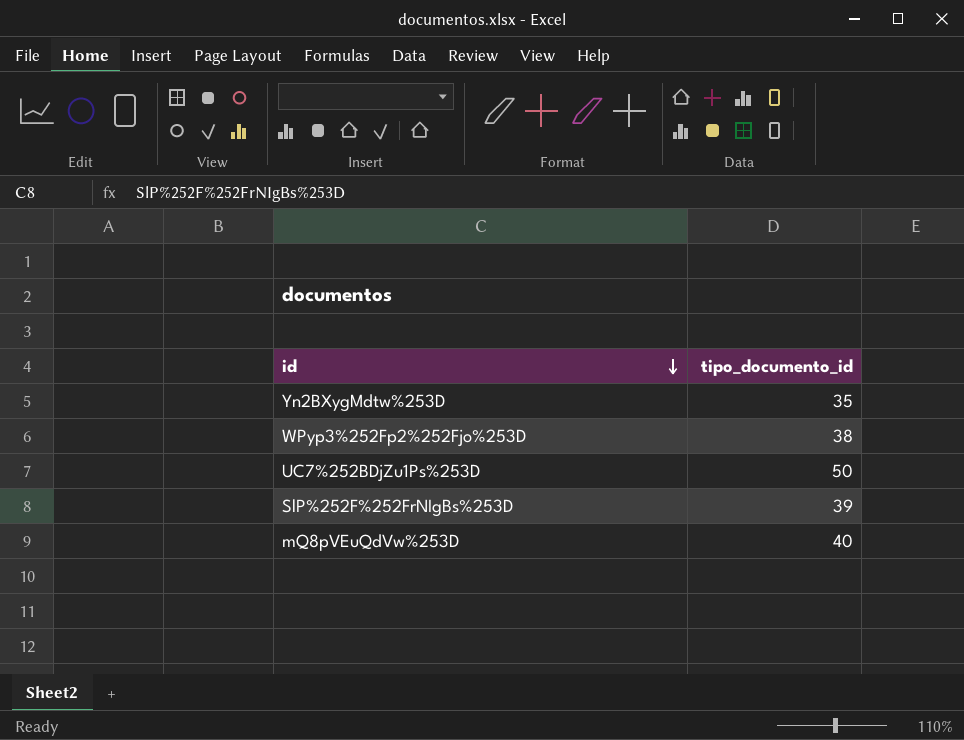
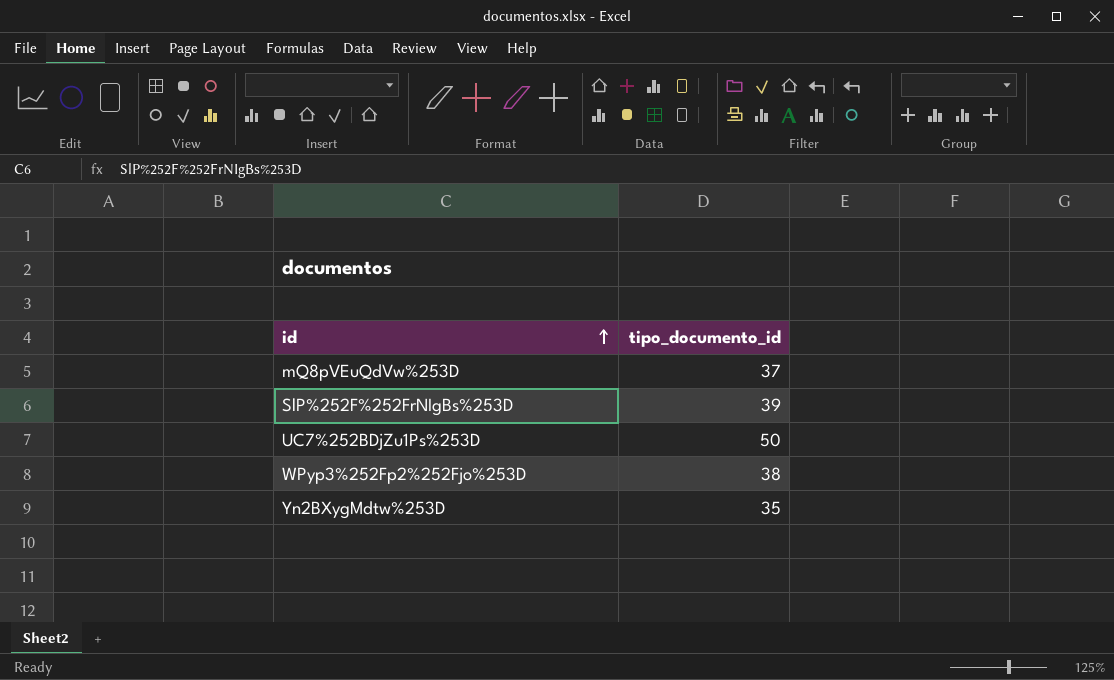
row order: id descending -> id ascending
mQ8pVEuQdVw%253D | tipo_documento_id: 40 -> 37

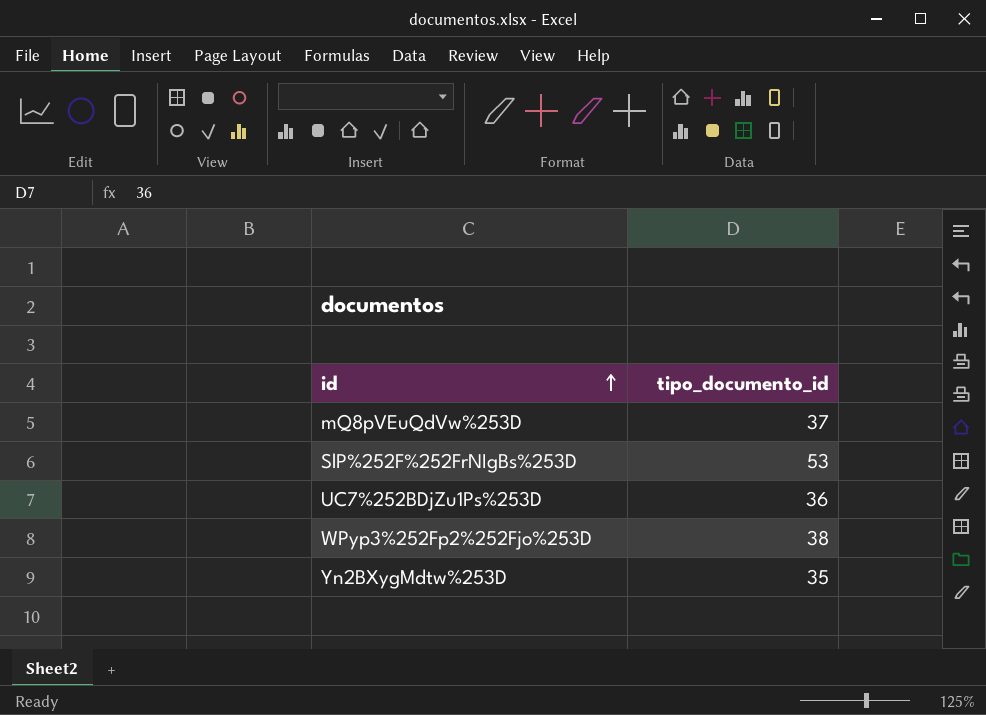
SlP%252F%252FrNIgBs%253D | tipo_documento_id: 39 -> 53
UC7%252BDjZu1Ps%253D | tipo_documento_id: 50 -> 36

